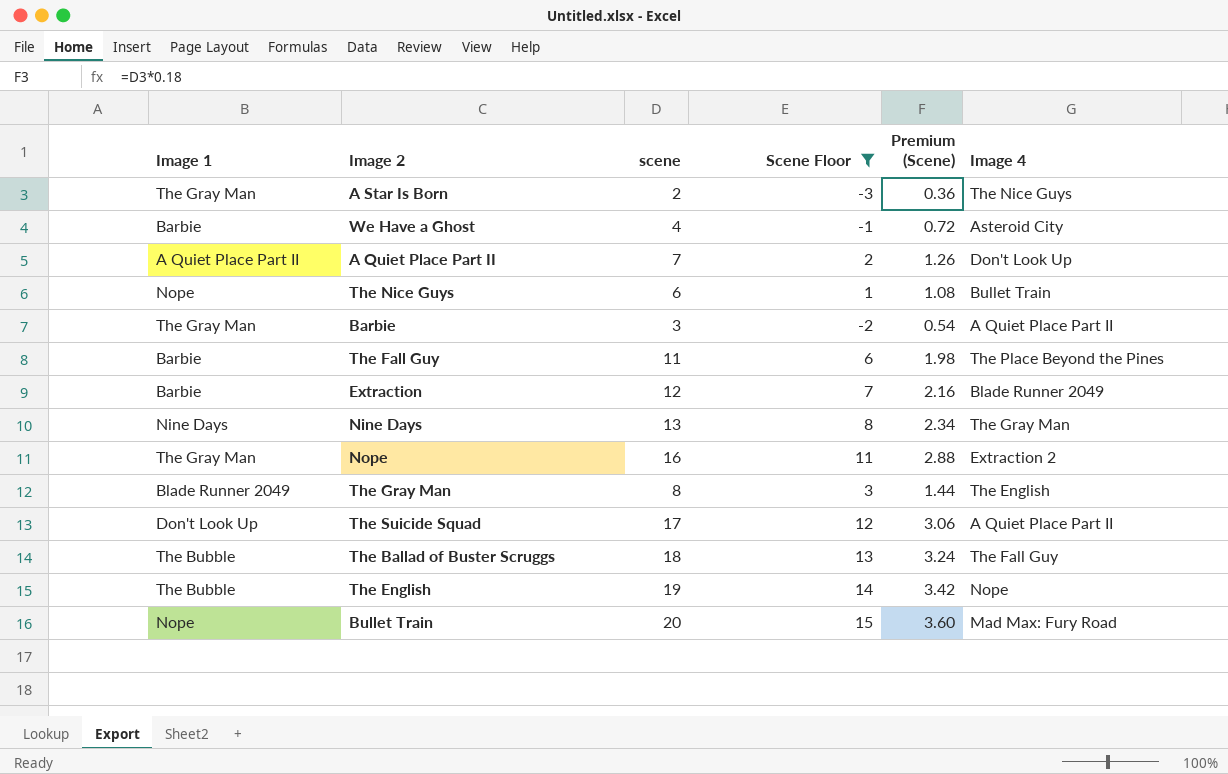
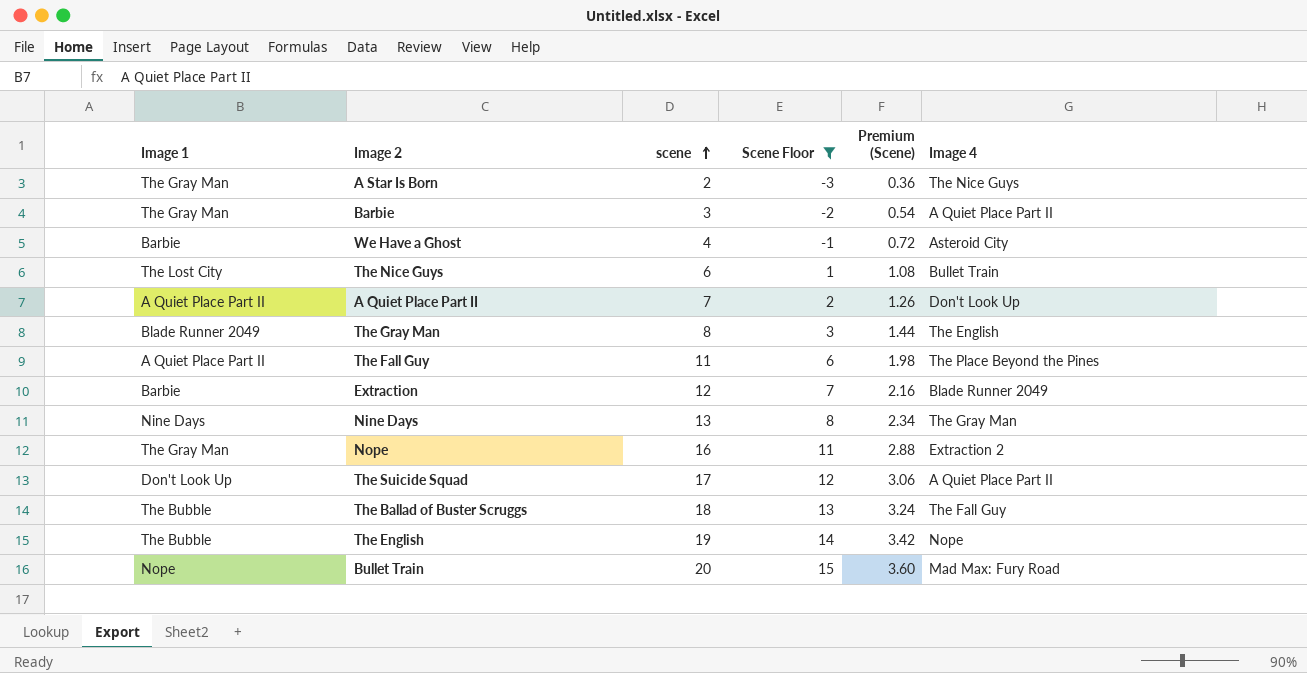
row order: none -> scene ascending
The Nice Guys | Image 1: Nope -> The Lost City
The Fall Guy | Image 1: Barbie -> A Quiet Place Part II

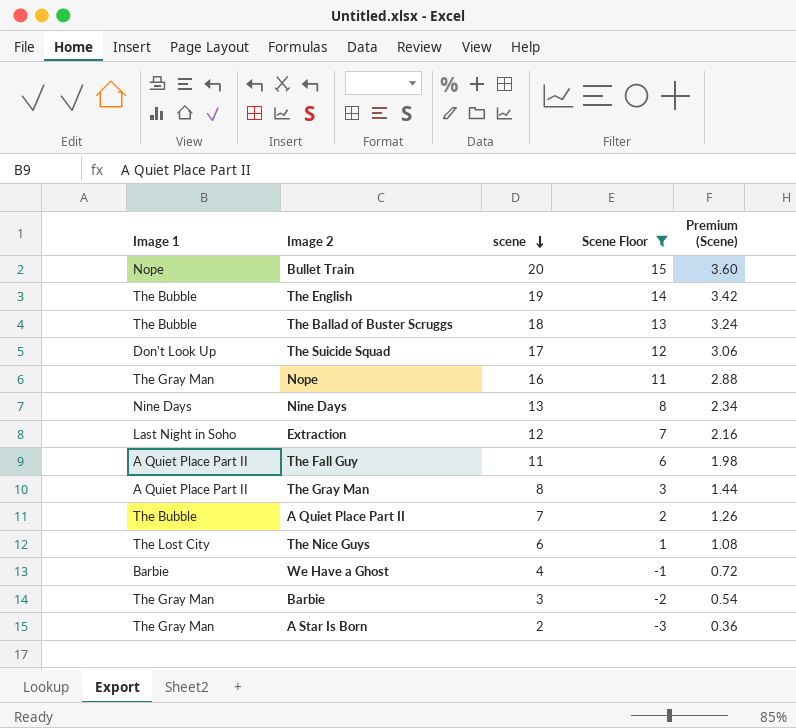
row order: scene ascending -> scene descending
column Image 4 | position: 6 -> none
Extraction | Image 1: Barbie -> Last Night in Soho
The Gray Man | Image 1: Blade Runner 2049 -> A Quiet Place Part II
A Quiet Place Part II | Image 1: A Quiet Place Part II -> The Bubble

